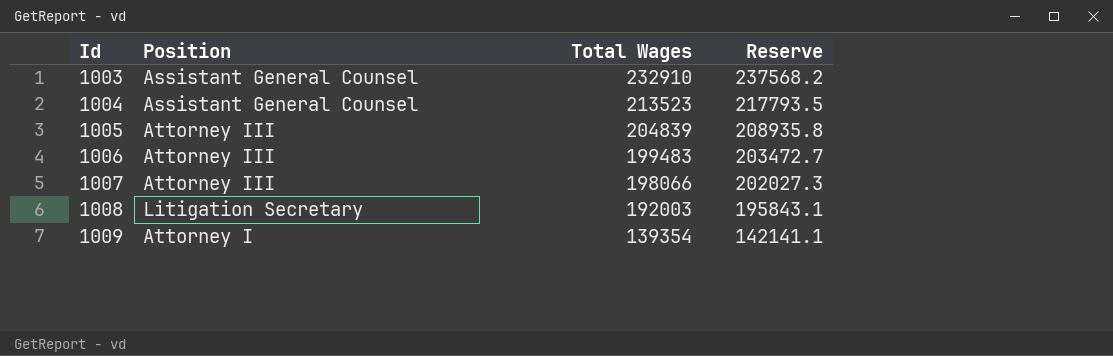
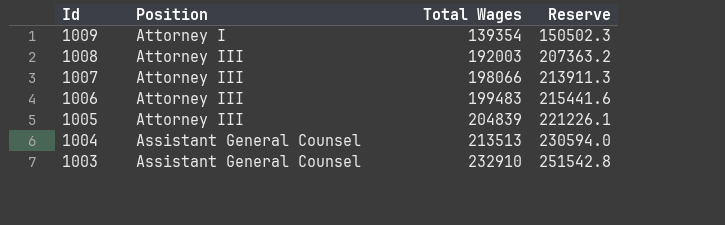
row order: Id ascending -> Id descending
column Reserve | formula: [Total Wages] * 1.02 -> [Total Wages] * 1.08
1008 | Position: Litigation Secretary -> Attorney III
1004 | Total Wages: 213523 -> 213513

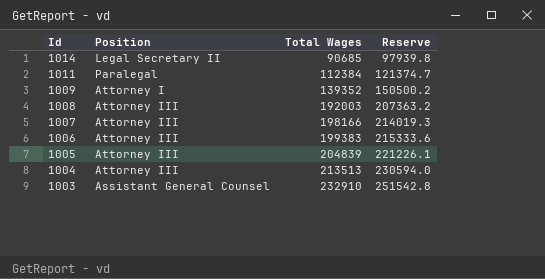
row 1014: none -> Legal Secretary II | 90685 | 97939.8
row 1011: none -> Paralegal | 112384 | 121374.7
1009 | Total Wages: 139354 -> 139352
1009 | Reserve: 150502.3 -> 150500.2
1007 | Total Wages: 198066 -> 198166
1007 | Reserve: 213911.3 -> 214019.3
1006 | Total Wages: 199483 -> 199383
1006 | Reserve: 215441.6 -> 215333.6
1004 | Position: Assistant General Counsel -> Attorney III

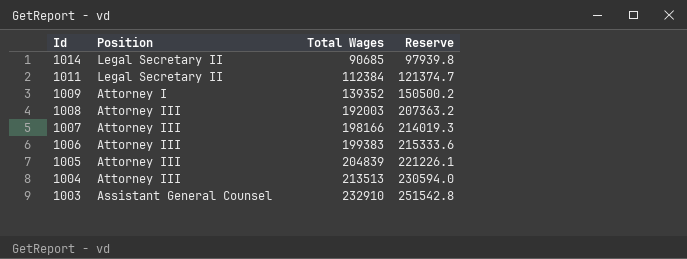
1011 | Position: Paralegal -> Legal Secretary II

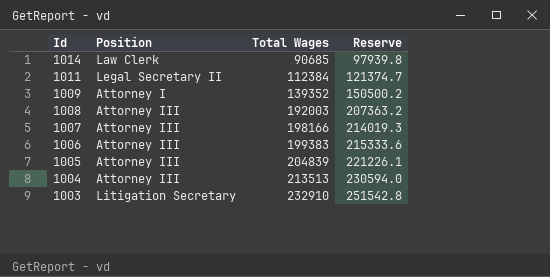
1014 | Position: Legal Secretary II -> Law Clerk
1003 | Position: Assistant General Counsel -> Litigation Secretary

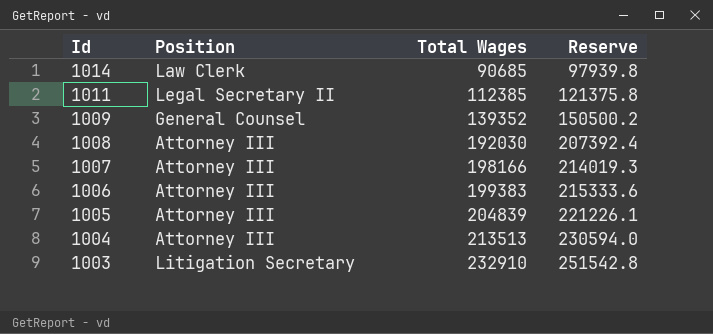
1011 | Total Wages: 112384 -> 112385
1011 | Reserve: 121374.7 -> 121375.8
1009 | Position: Attorney I -> General Counsel
1008 | Total Wages: 192003 -> 192030
1008 | Reserve: 207363.2 -> 207392.4

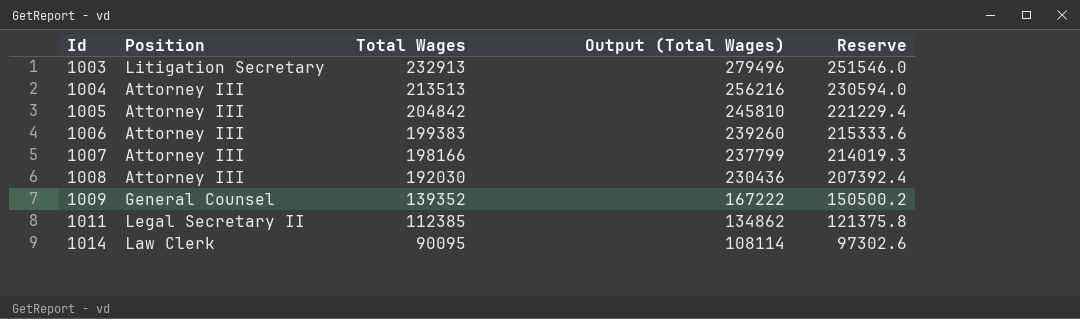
row order: Id descending -> Id ascending
column Output (Total Wages) | formula: none -> [Total Wages] * 1.2
1003 | Total Wages: 232910 -> 232913
1003 | Reserve: 251542.8 -> 251546.0
1005 | Total Wages: 204839 -> 204842
1005 | Reserve: 221226.1 -> 221229.4
1014 | Total Wages: 90685 -> 90095
1014 | Reserve: 97939.8 -> 97302.6

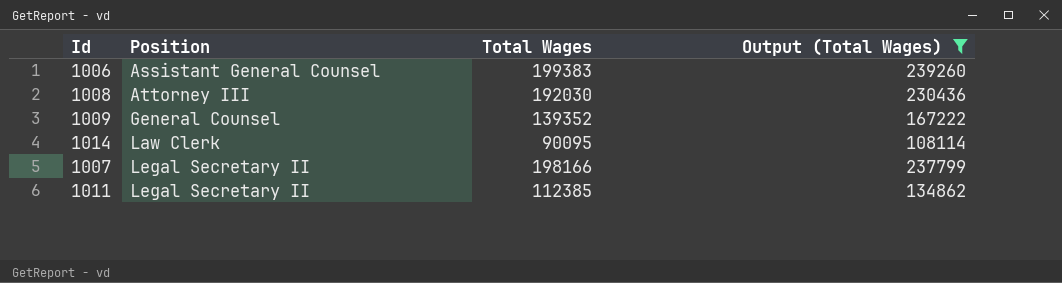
filter: none -> Output (Total Wages) <= 239260
row order: Id ascending -> Position ascending
column Reserve | formula: [Total Wages] * 1.08 -> none
1006 | Position: Attorney III -> Assistant General Counsel
1007 | Position: Attorney III -> Legal Secretary II

